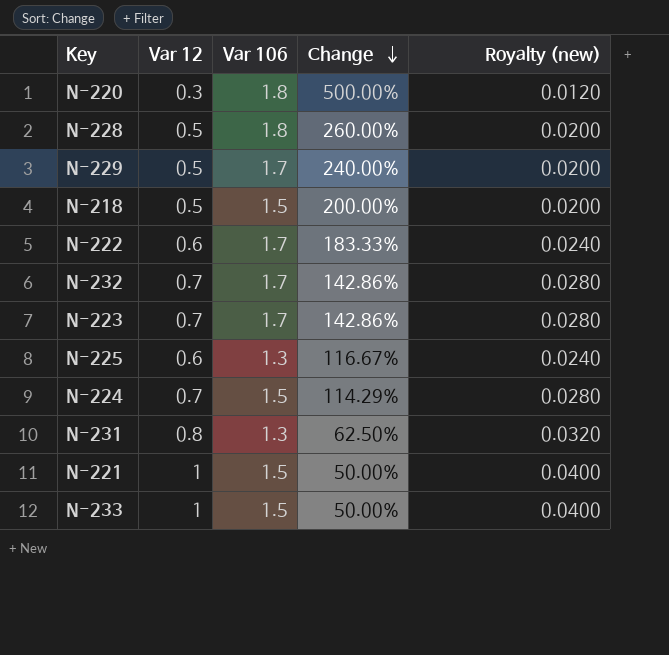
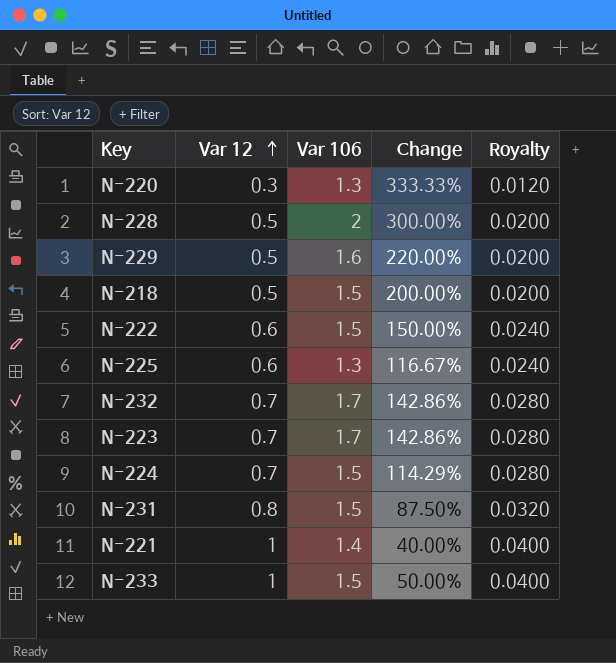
row order: Change descending -> Var 12 ascending
column name: Royalty (new) -> Royalty
N-220 | Var 106: 1.8 -> 1.3
N-220 | Change: 500.00% -> 333.33%
N-228 | Var 106: 1.8 -> 2
N-228 | Change: 260.00% -> 300.00%
N-229 | Var 106: 1.7 -> 1.6
N-229 | Change: 240.00% -> 220.00%
N-222 | Var 106: 1.7 -> 1.5
N-222 | Change: 183.33% -> 150.00%
N-231 | Var 106: 1.3 -> 1.5
N-231 | Change: 62.50% -> 87.50%
N-221 | Var 106: 1.5 -> 1.4
N-221 | Change: 50.00% -> 40.00%

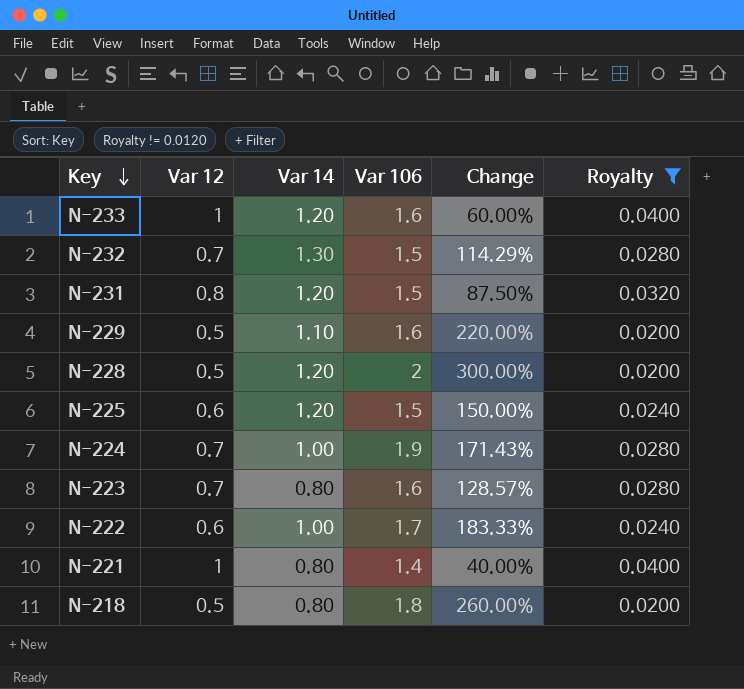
filter: none -> Royalty != 0.0120
row order: Var 12 ascending -> Key descending
column Var 14 | position: none -> 3
N-233 | Var 106: 1.5 -> 1.6
N-233 | Change: 50.00% -> 60.00%
N-232 | Var 106: 1.7 -> 1.5
N-232 | Change: 142.86% -> 114.29%
N-225 | Var 106: 1.3 -> 1.5
N-225 | Change: 116.67% -> 150.00%
N-224 | Var 106: 1.5 -> 1.9
N-224 | Change: 114.29% -> 171.43%
N-223 | Var 106: 1.7 -> 1.6
N-223 | Change: 142.86% -> 128.57%
N-222 | Var 106: 1.5 -> 1.7
N-222 | Change: 150.00% -> 183.33%
N-218 | Var 106: 1.5 -> 1.8
N-218 | Change: 200.00% -> 260.00%

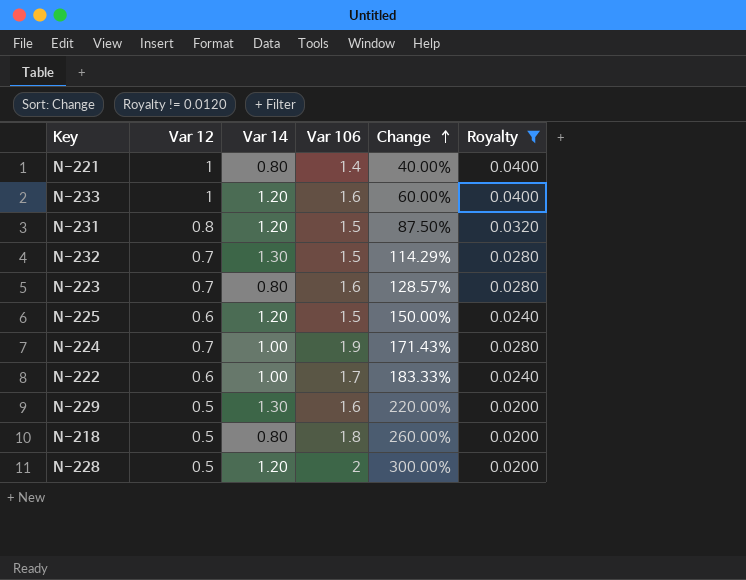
row order: Key descending -> Change ascending
N-229 | Var 14: 1.10 -> 1.30

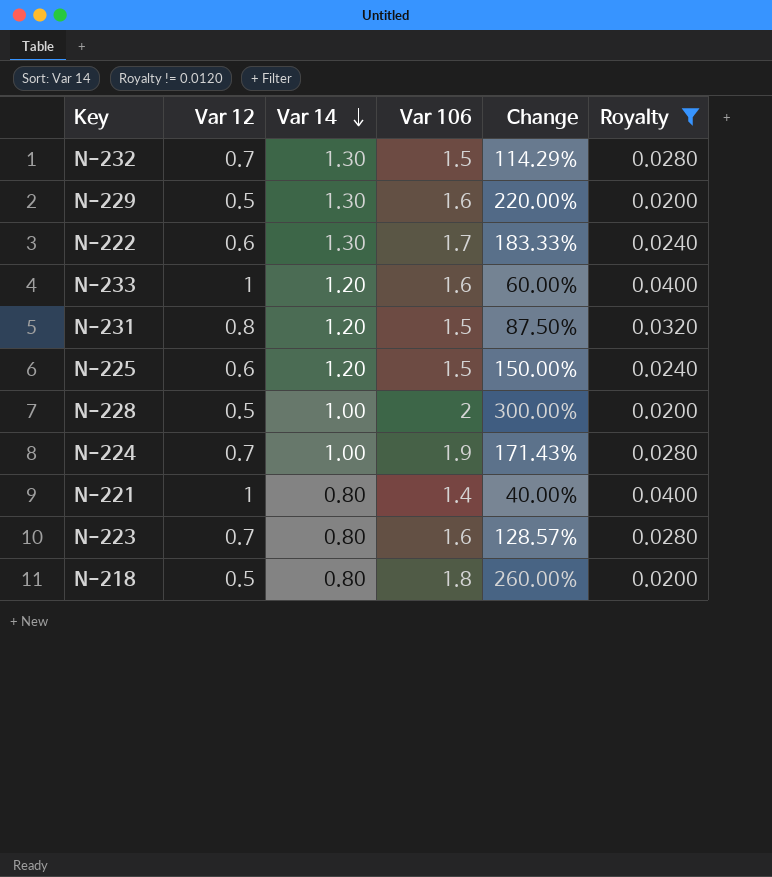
row order: Change ascending -> Var 14 descending
N-222 | Var 14: 1.00 -> 1.30
N-228 | Var 14: 1.20 -> 1.00

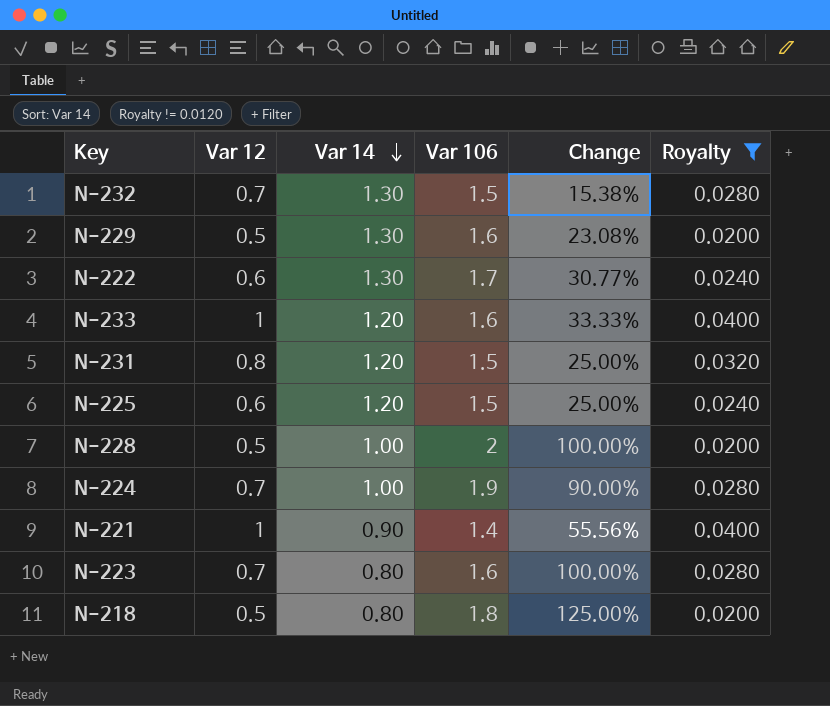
column Change | formula: ([Var 106] - [Var 12]) / [Var 12] -> ([Var 106] - [Var 14]) / [Var 14]
N-221 | Var 14: 0.80 -> 0.90

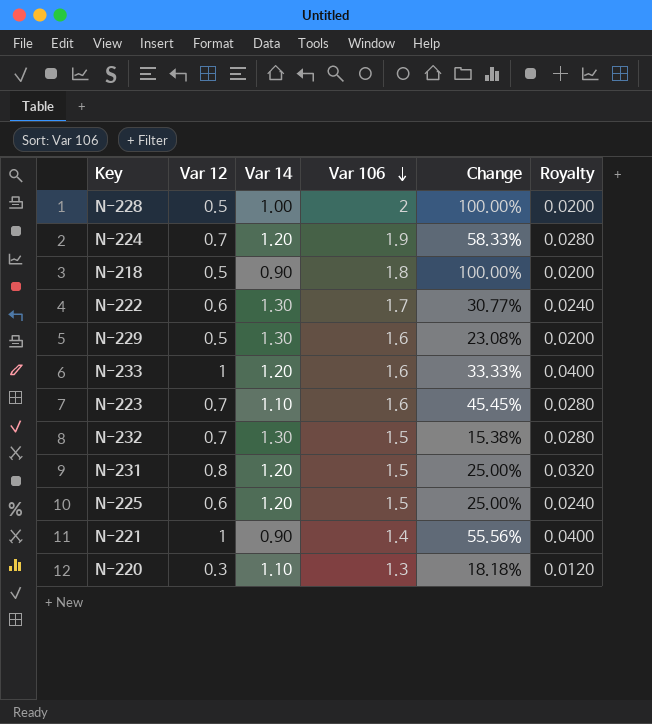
filter: Royalty != 0.0120 -> none
row order: Var 14 descending -> Var 106 descending
N-224 | Var 14: 1.00 -> 1.20
N-224 | Change: 90.00% -> 58.33%
N-218 | Var 14: 0.80 -> 0.90
N-218 | Change: 125.00% -> 100.00%
N-223 | Var 14: 0.80 -> 1.10
N-223 | Change: 100.00% -> 45.45%

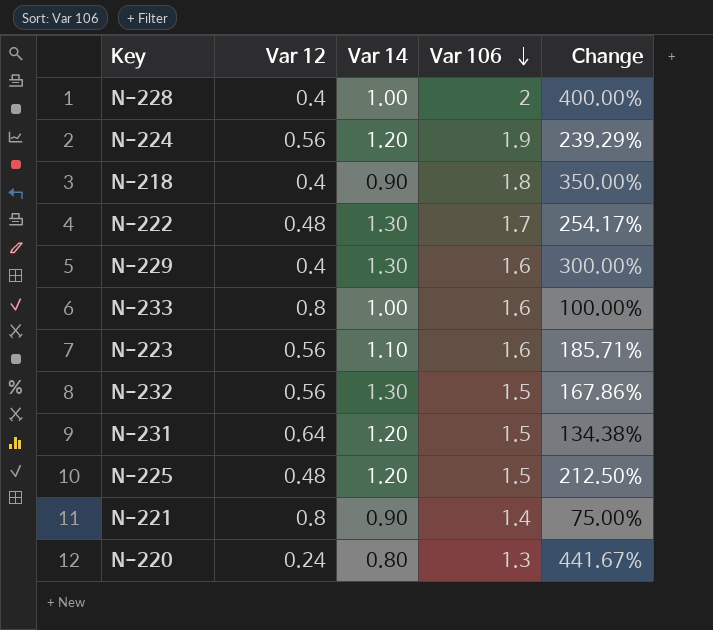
column Royalty | formula: [Var 12] * 0.04 -> none
column Change | formula: ([Var 106] - [Var 14]) / [Var 14] -> ([Var 106] - [Var 12]) / [Var 12]
N-228 | Var 12: 0.5 -> 0.4
N-224 | Var 12: 0.7 -> 0.56
N-218 | Var 12: 0.5 -> 0.4
N-222 | Var 12: 0.6 -> 0.48
N-229 | Var 12: 0.5 -> 0.4
N-233 | Var 12: 1 -> 0.8
N-233 | Var 14: 1.20 -> 1.00
N-223 | Var 12: 0.7 -> 0.56
N-232 | Var 12: 0.7 -> 0.56
N-231 | Var 12: 0.8 -> 0.64
N-225 | Var 12: 0.6 -> 0.48
N-221 | Var 12: 1 -> 0.8
N-220 | Var 12: 0.3 -> 0.24
N-220 | Var 14: 1.10 -> 0.80

